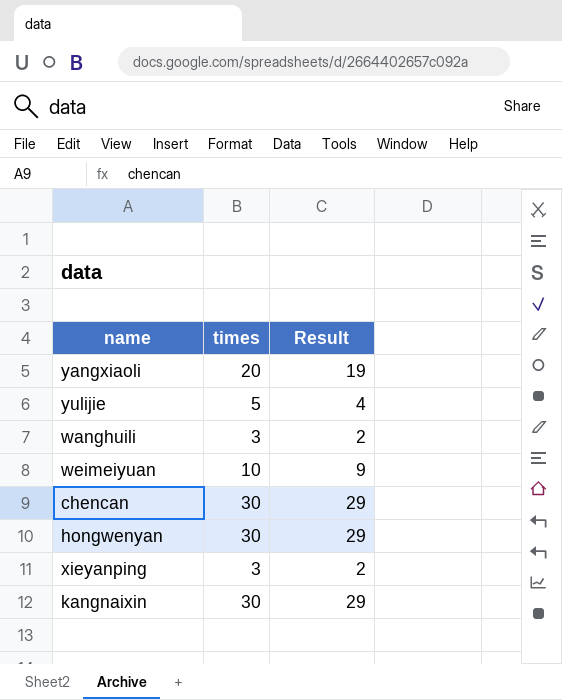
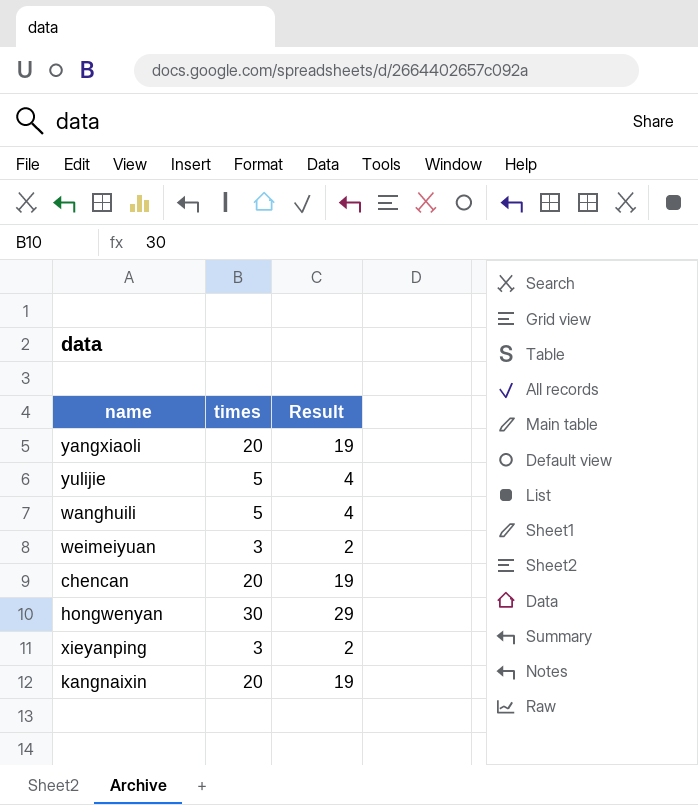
wanghuili | times: 3 -> 5
wanghuili | Result: 2 -> 4
weimeiyuan | times: 10 -> 3
weimeiyuan | Result: 9 -> 2
chencan | times: 30 -> 20
chencan | Result: 29 -> 19
kangnaixin | times: 30 -> 20
kangnaixin | Result: 29 -> 19

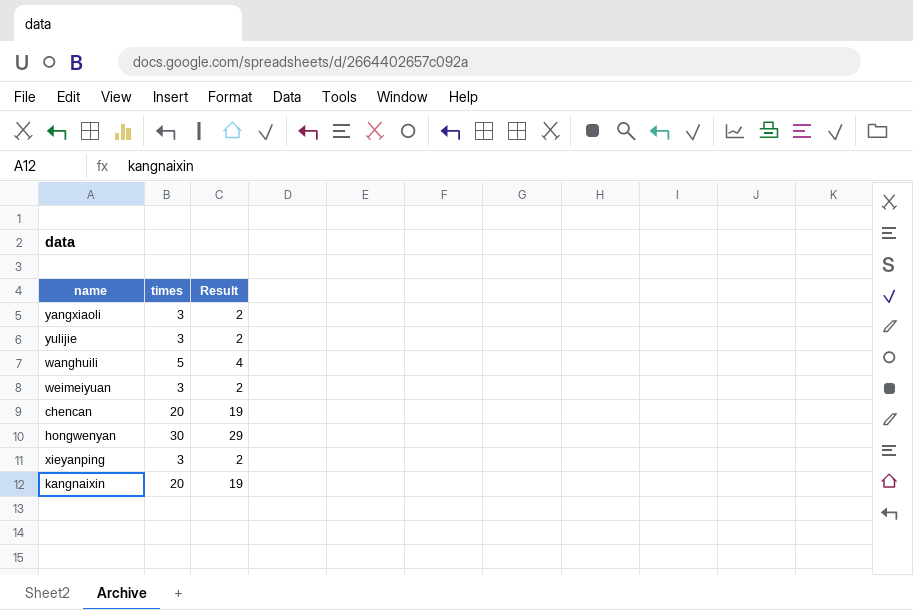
yangxiaoli | times: 20 -> 3
yangxiaoli | Result: 19 -> 2
yulijie | times: 5 -> 3
yulijie | Result: 4 -> 2

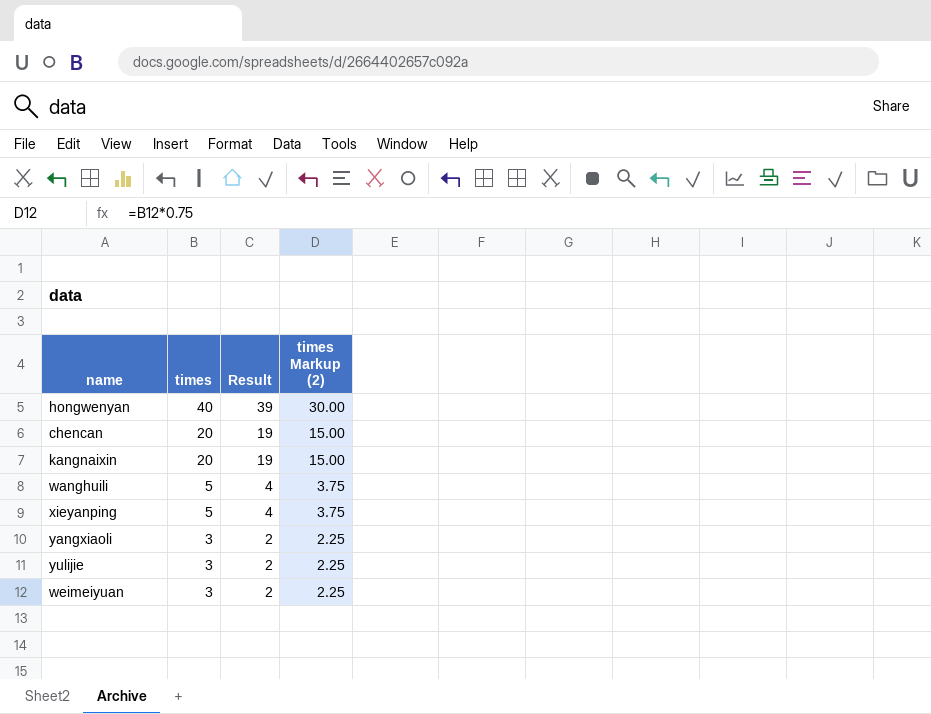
row order: none -> times descending
column times Markup (2) | formula: none -> [times] * 0.75
hongwenyan | times: 30 -> 40
hongwenyan | Result: 29 -> 39
xieyanping | times: 3 -> 5
xieyanping | Result: 2 -> 4

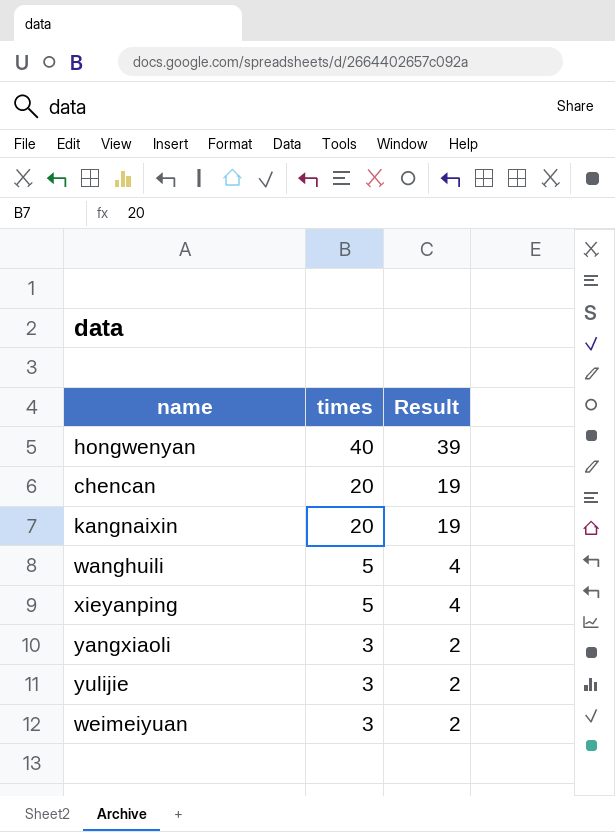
column times Markup (2) | formula: [times] * 0.75 -> none

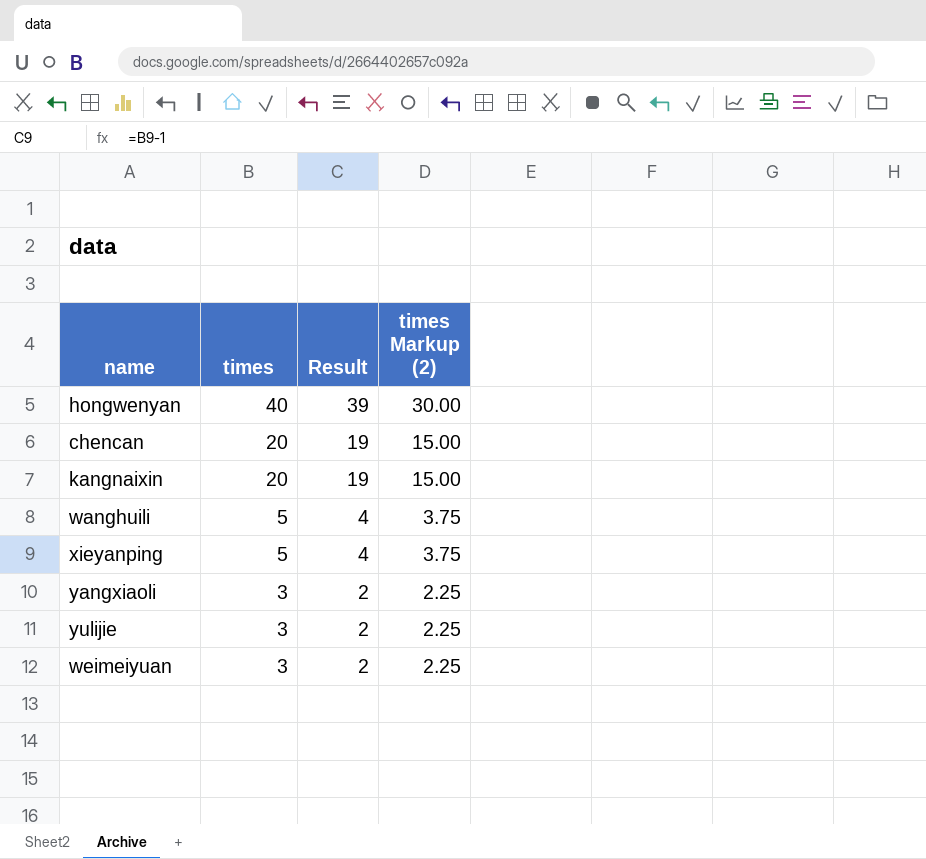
column times Markup (2) | formula: none -> [times] * 0.75

